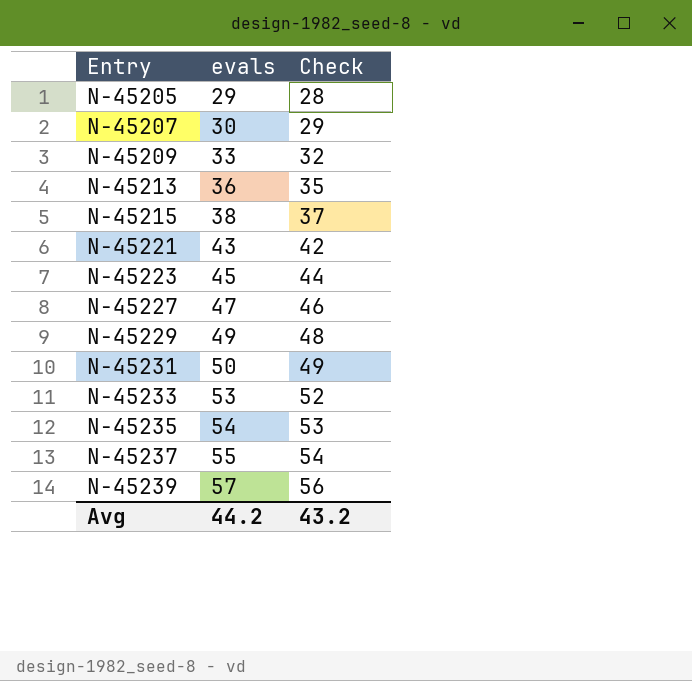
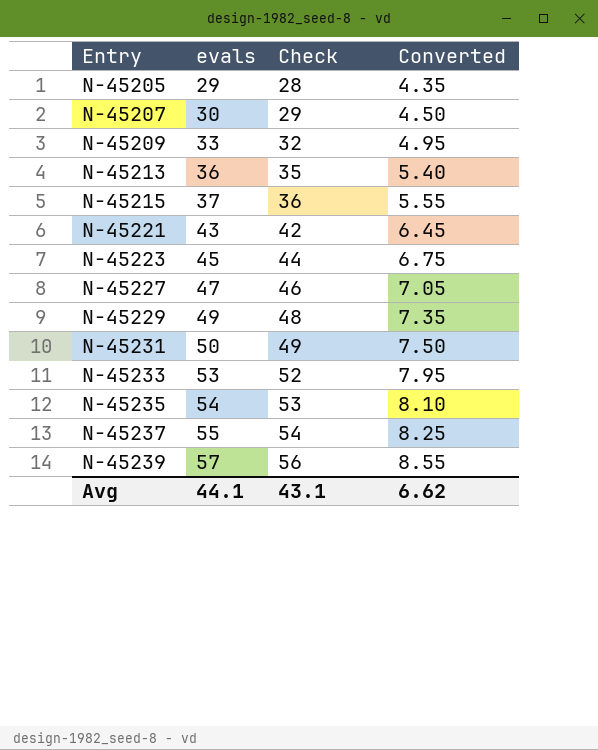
column Converted | formula: none -> [evals] * 0.15
N-45215 | evals: 38 -> 37
N-45215 | Check: 37 -> 36
Avg | evals: 44.2 -> 44.1
Avg | Check: 43.2 -> 43.1

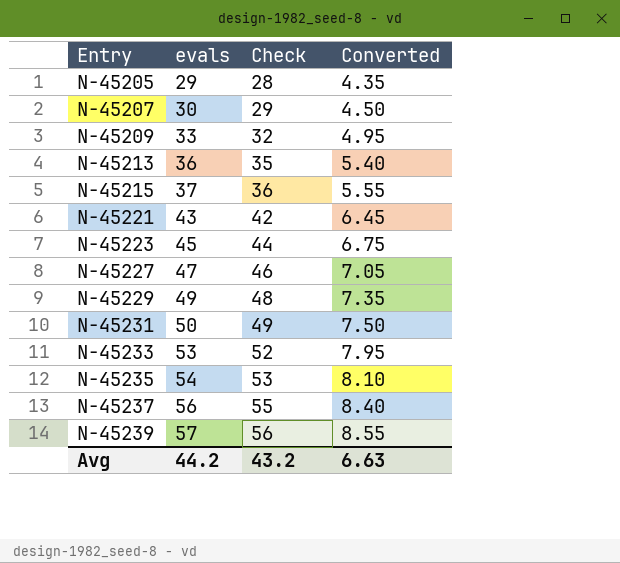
N-45237 | evals: 55 -> 56
N-45237 | Check: 54 -> 55
N-45237 | Converted: 8.25 -> 8.40
Avg | evals: 44.1 -> 44.2
Avg | Check: 43.1 -> 43.2
Avg | Converted: 6.62 -> 6.63

